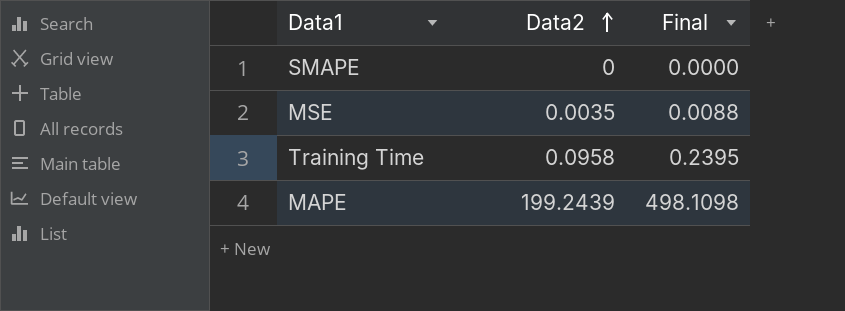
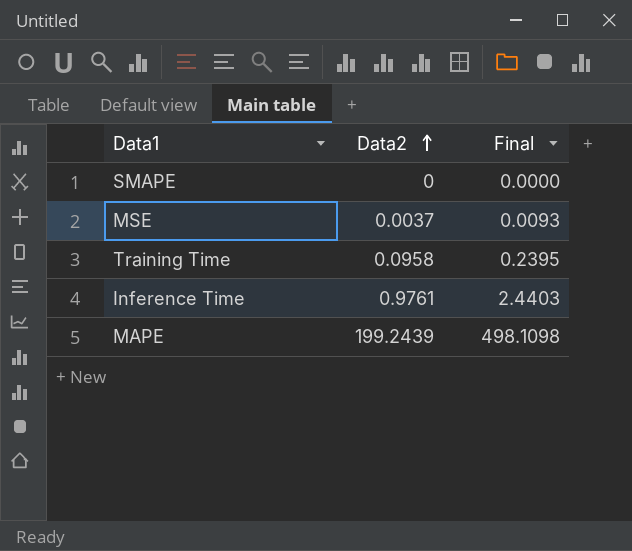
MSE | Data2: 0.0035 -> 0.0037
MSE | Final: 0.0088 -> 0.0093
row Inference Time: none -> 0.9761 | 2.4403

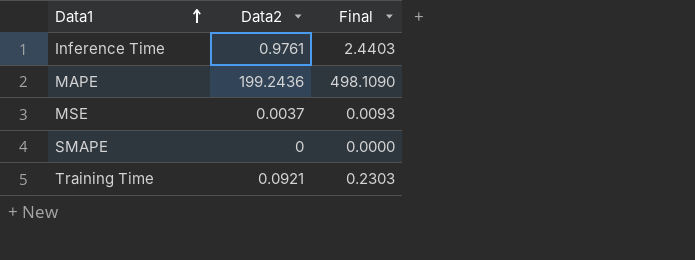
row order: Data2 ascending -> Data1 ascending
MAPE | Data2: 199.2439 -> 199.2436
MAPE | Final: 498.1098 -> 498.1090
Training Time | Data2: 0.0958 -> 0.0921
Training Time | Final: 0.2395 -> 0.2303

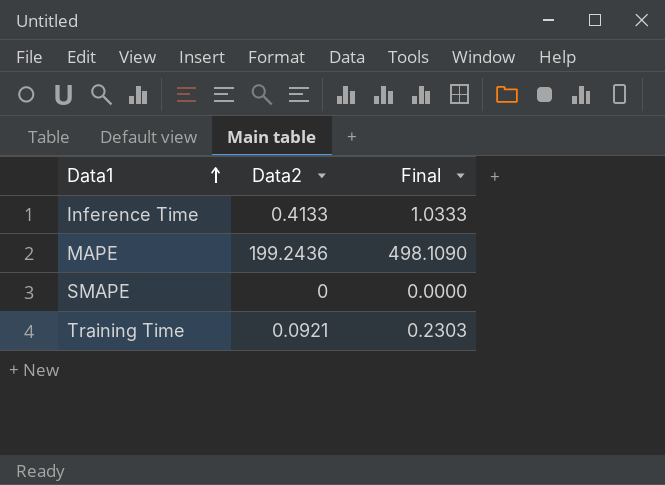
row MSE: 0.0037 | 0.0093 -> none
Inference Time | Data2: 0.9761 -> 0.4133
Inference Time | Final: 2.4403 -> 1.0333

